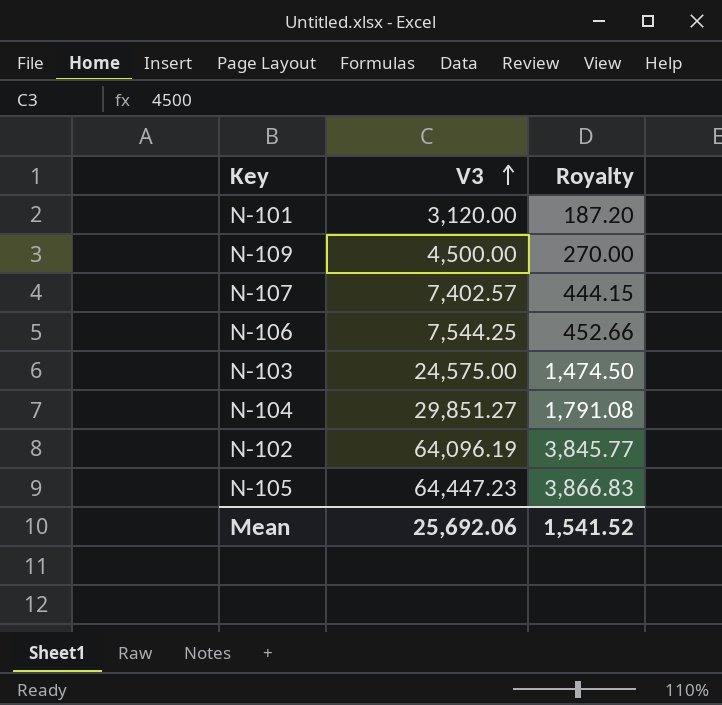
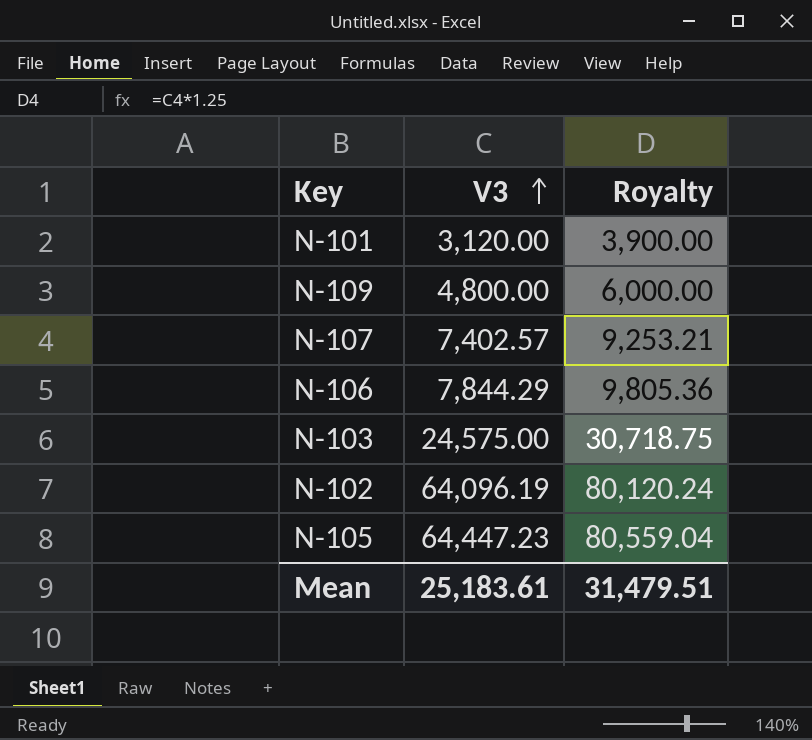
column Royalty | formula: [V3] * 0.06 -> [V3] * 1.25
row N-104: 29,851.27 | 1,791.08 -> none
N-109 | V3: 4,500.00 -> 4,800.00
N-106 | V3: 7,544.25 -> 7,844.29
Mean | V3: 25,692.06 -> 25,183.61
Mean | Royalty: 1,541.52 -> 31,479.51

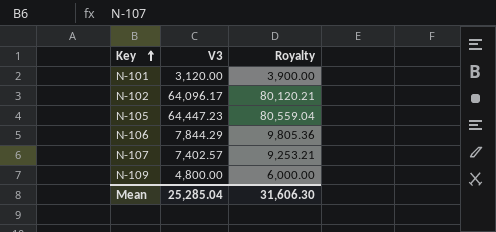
row order: V3 ascending -> Key ascending
row N-103: 24,575.00 | 30,718.75 -> none
N-102 | V3: 64,096.19 -> 64,096.17
N-102 | Royalty: 80,120.24 -> 80,120.21
Mean | V3: 25,183.61 -> 25,285.04
Mean | Royalty: 31,479.51 -> 31,606.30

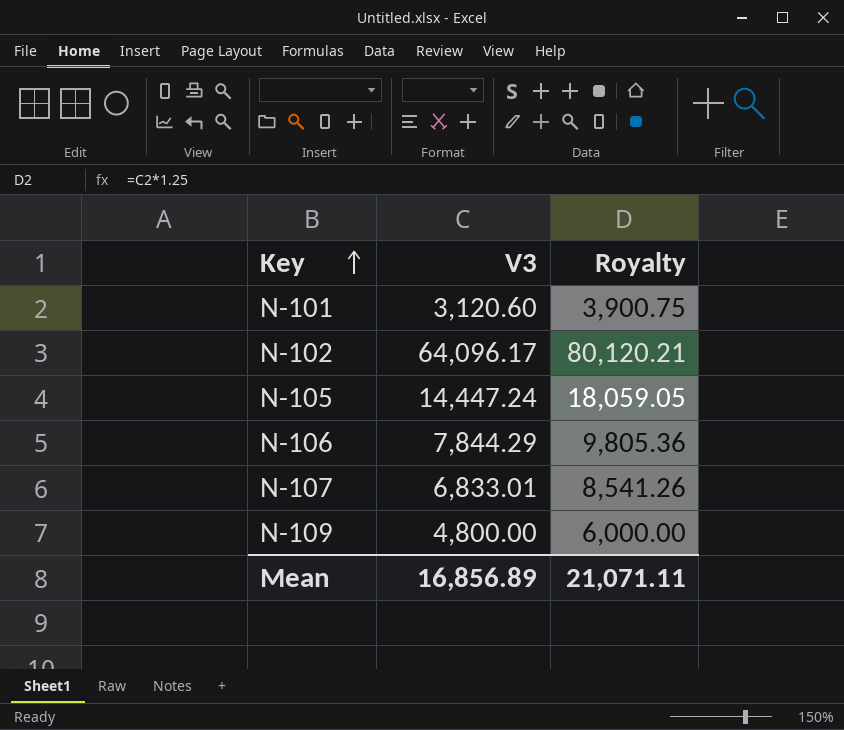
N-101 | V3: 3,120.00 -> 3,120.60
N-101 | Royalty: 3,900.00 -> 3,900.75
N-105 | V3: 64,447.23 -> 14,447.24
N-105 | Royalty: 80,559.04 -> 18,059.05
N-107 | V3: 7,402.57 -> 6,833.01
N-107 | Royalty: 9,253.21 -> 8,541.26
Mean | V3: 25,285.04 -> 16,856.89
Mean | Royalty: 31,606.30 -> 21,071.11

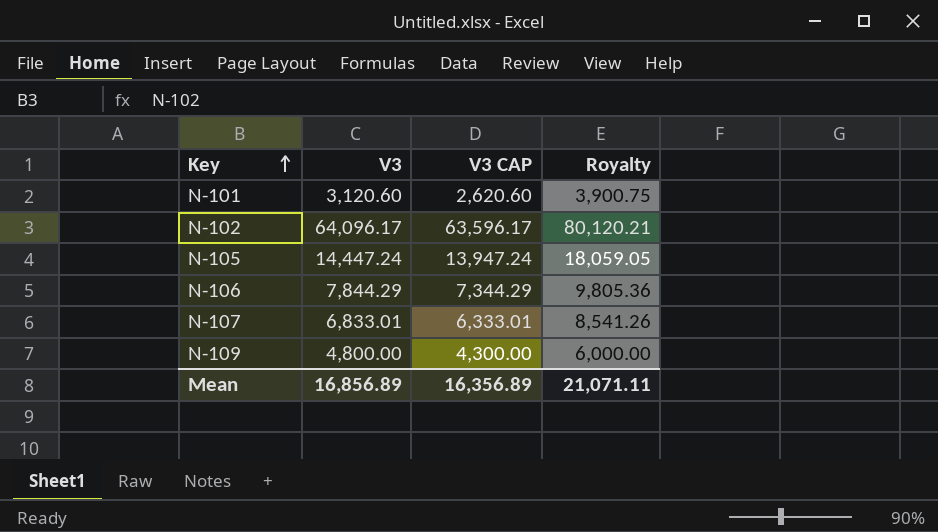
column V3 CAP | formula: none -> [V3] - 500

